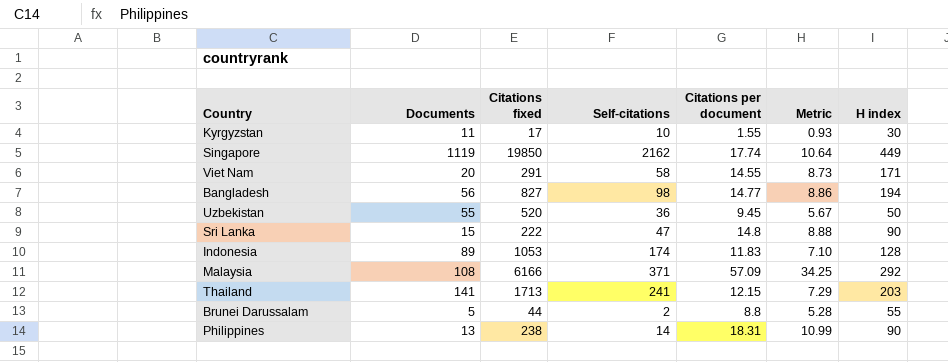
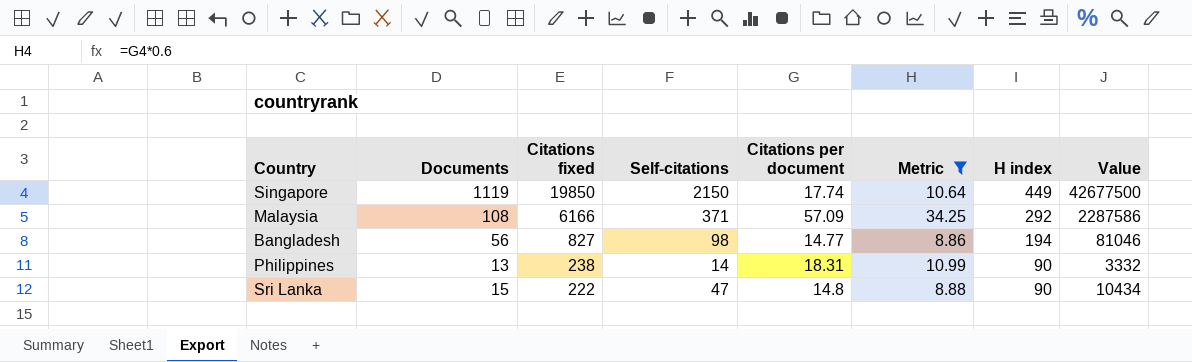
filter: none -> Metric >= 8.86
row order: none -> Citations fixed descending
column Value | formula: none -> [Citations fixed] * [Self-citations]
Singapore | Self-citations: 2162 -> 2150

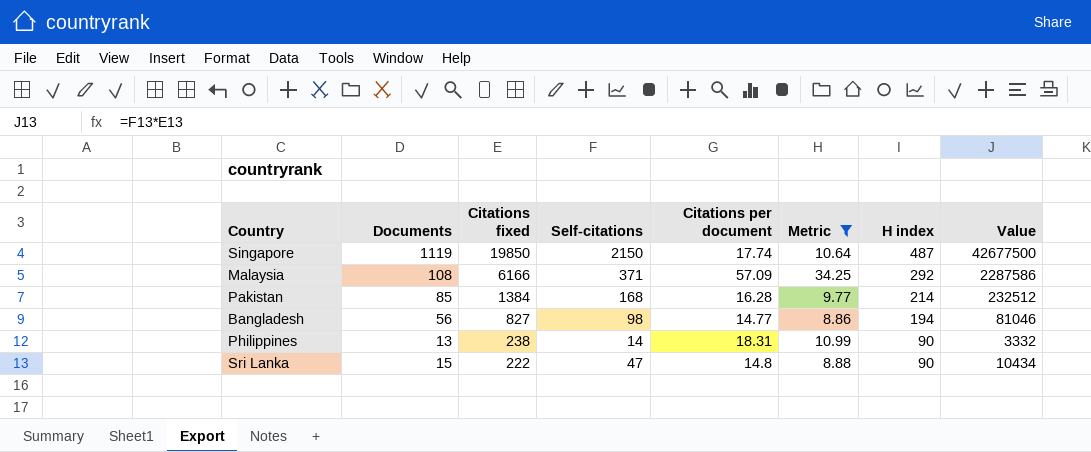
Singapore | H index: 449 -> 487
row Pakistan: none -> 85 | 1384 | 168 | 16.28 | 9.77 | 214 | 232512

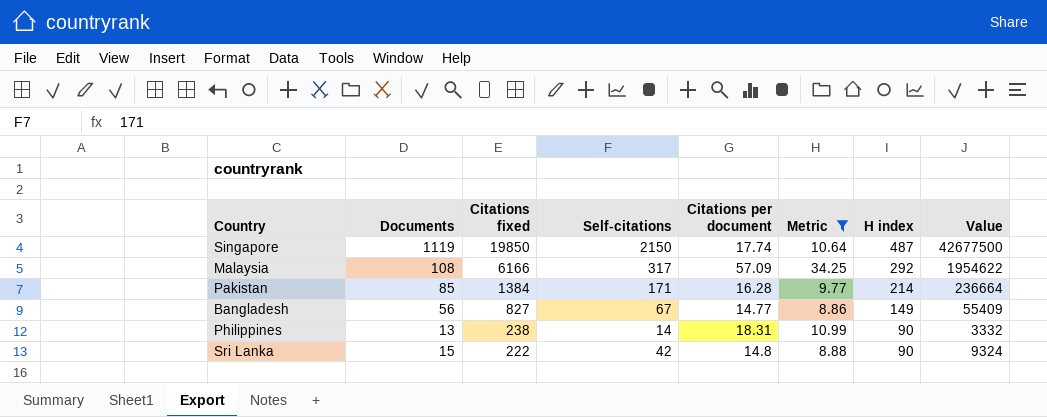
Malaysia | Self-citations: 371 -> 317
Malaysia | Value: 2287586 -> 1954622
Pakistan | Self-citations: 168 -> 171
Pakistan | Value: 232512 -> 236664
Bangladesh | Self-citations: 98 -> 67
Bangladesh | H index: 194 -> 149
Bangladesh | Value: 81046 -> 55409
Sri Lanka | Self-citations: 47 -> 42
Sri Lanka | Value: 10434 -> 9324

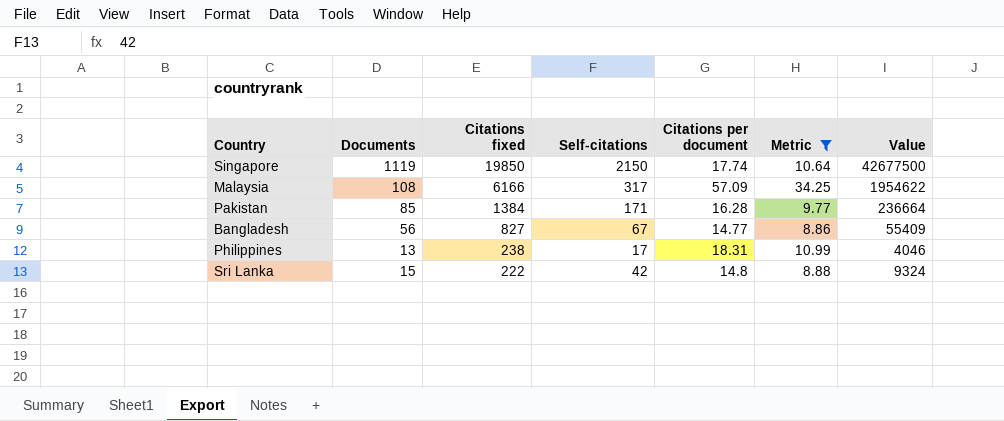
column H index | position: 7 -> none
Philippines | Self-citations: 14 -> 17
Philippines | Value: 3332 -> 4046

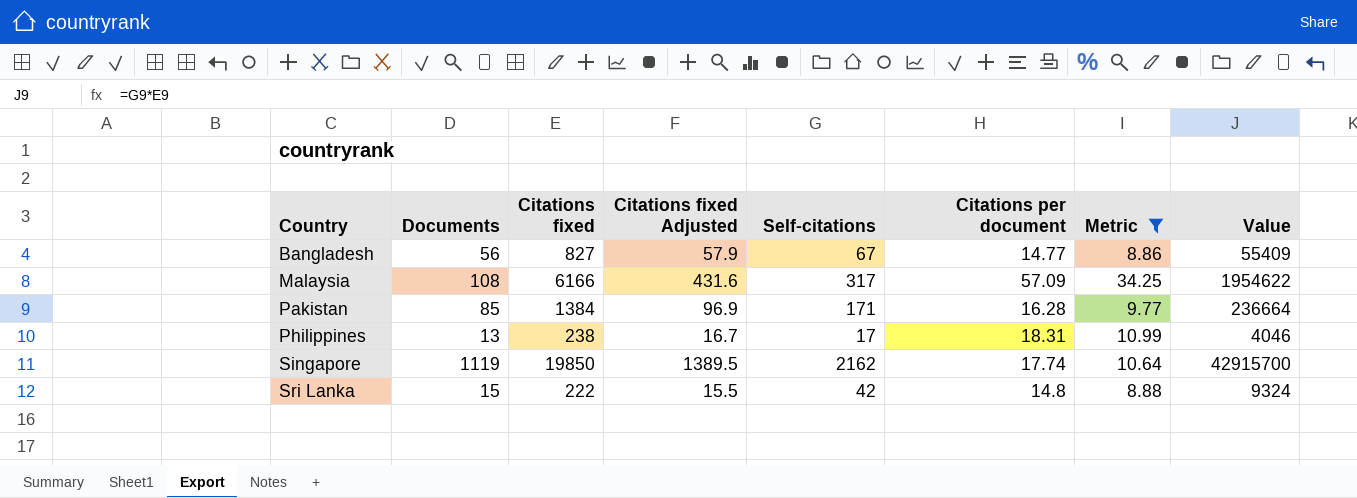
row order: Citations fixed descending -> Country ascending
column Citations fixed Adjusted | formula: none -> [Citations fixed] * 0.07
Singapore | Self-citations: 2150 -> 2162
Singapore | Value: 42677500 -> 42915700

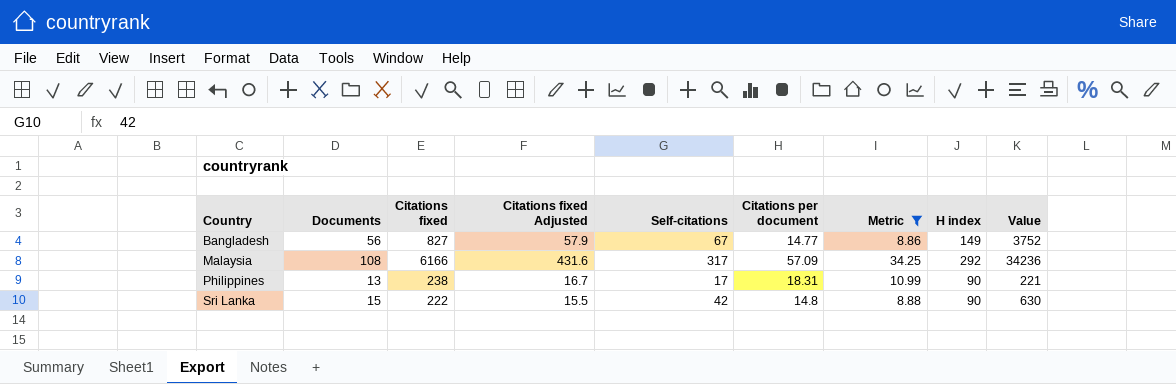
column H index | position: none -> 8
column Value | formula: [Citations fixed] * [Self-citations] -> [Documents] * [Self-citations]
row Pakistan: 85 | 1384 | 96.9 | 171 | 16.28 | 9.77 | 236664 -> none
row Singapore: 1119 | 19850 | 1389.5 | 2162 | 17.74 | 10.64 | 42915700 -> none

